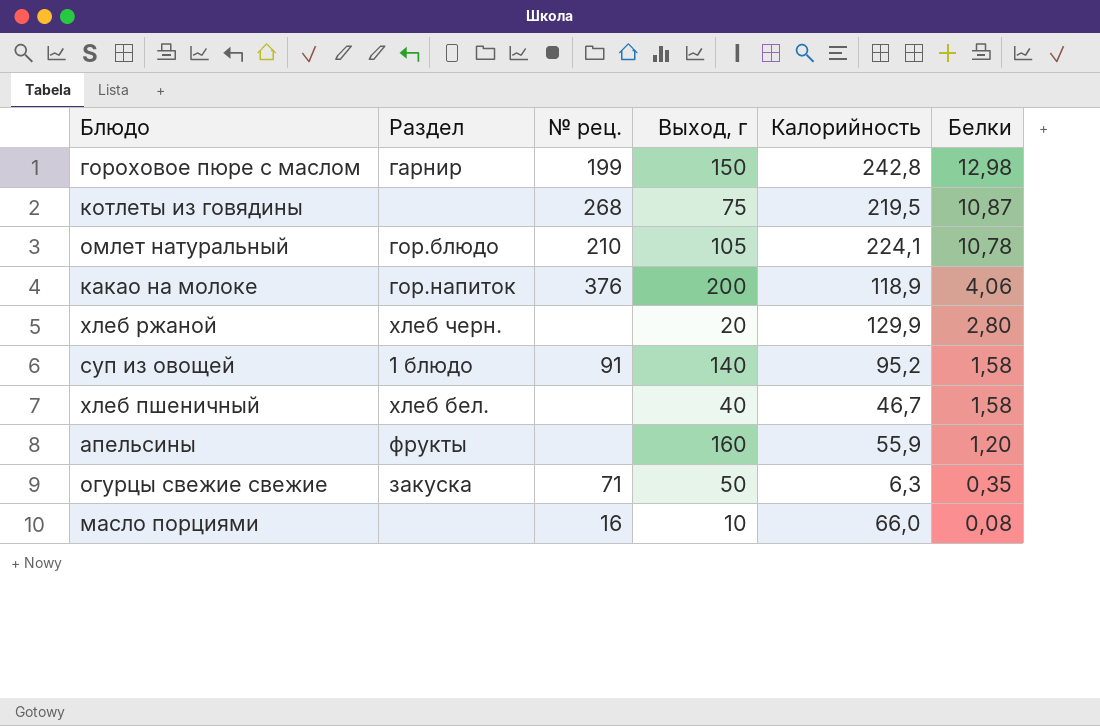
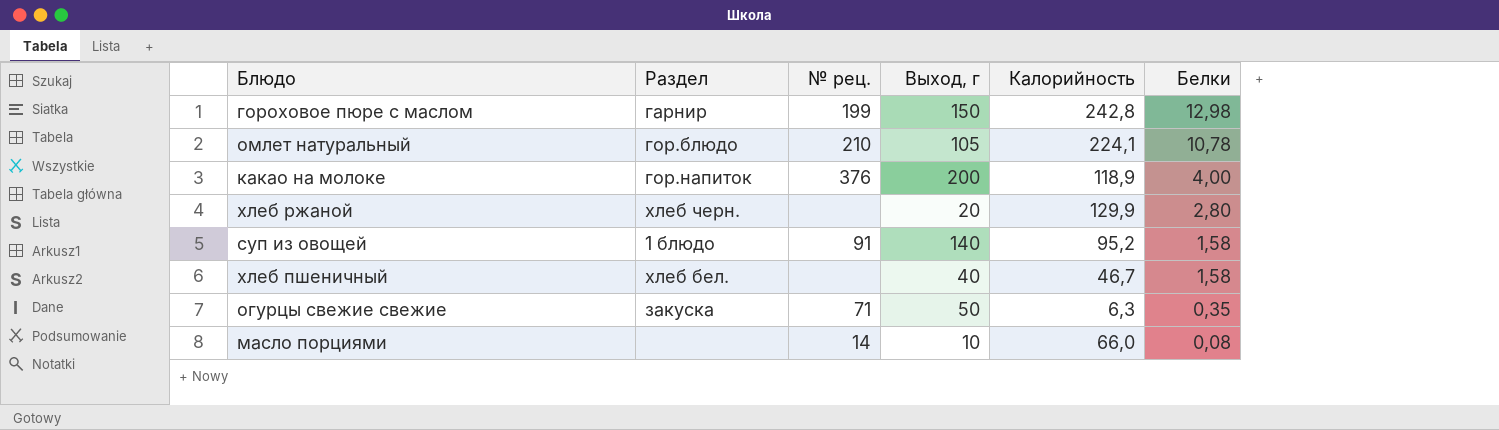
row котлеты из говядины: none | 268 | 75 | 219,5 | 10,87 -> none
row апельсины: фрукты | none | 160 | 55,9 | 1,20 -> none
какао на молоке | Белки: 4,06 -> 4,00
масло порциями | № рец.: 16 -> 14

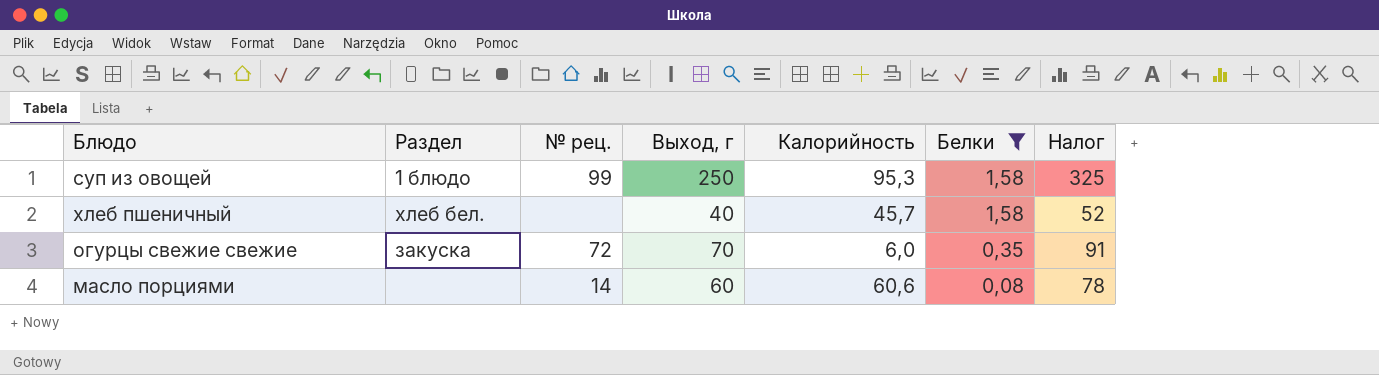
filter: none -> Белки <= 1,58
column Налог | formula: none -> [Выход, г] * 1,3
суп из овощей | № рец.: 91 -> 99
суп из овощей | Выход, г: 140 -> 250
суп из овощей | Калорийность: 95,2 -> 95,3
хлеб пшеничный | Калорийность: 46,7 -> 45,7
огурцы свежие свежие | № рец.: 71 -> 72
огурцы свежие свежие | Выход, г: 50 -> 70
огурцы свежие свежие | Калорийность: 6,3 -> 6,0
масло порциями | Выход, г: 10 -> 60
масло порциями | Калорийность: 66,0 -> 60,6

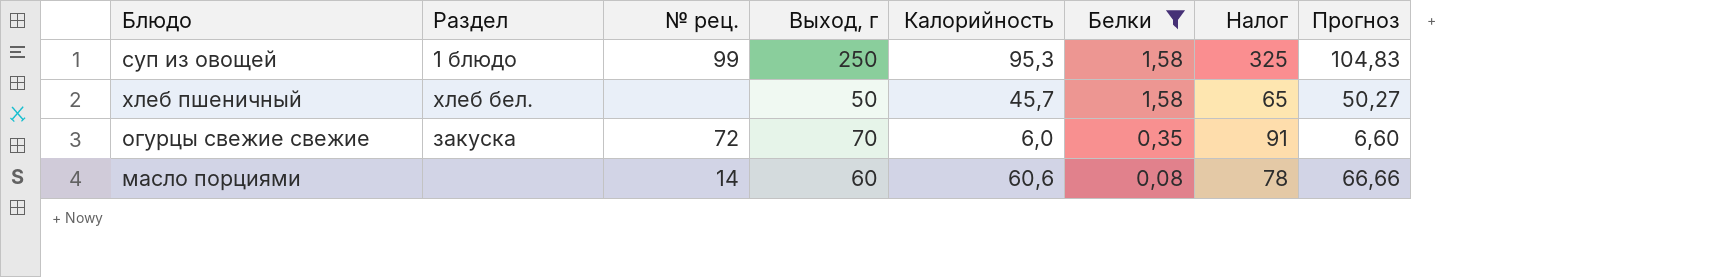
column Прогноз | formula: none -> [Калорийность] * 1,1
хлеб пшеничный | Выход, г: 40 -> 50
хлеб пшеничный | Налог: 52 -> 65

